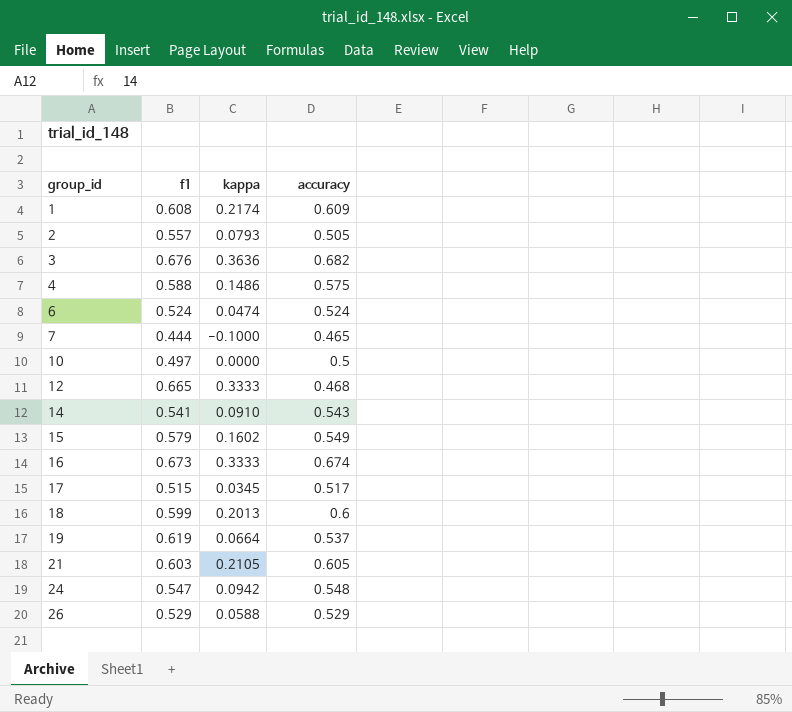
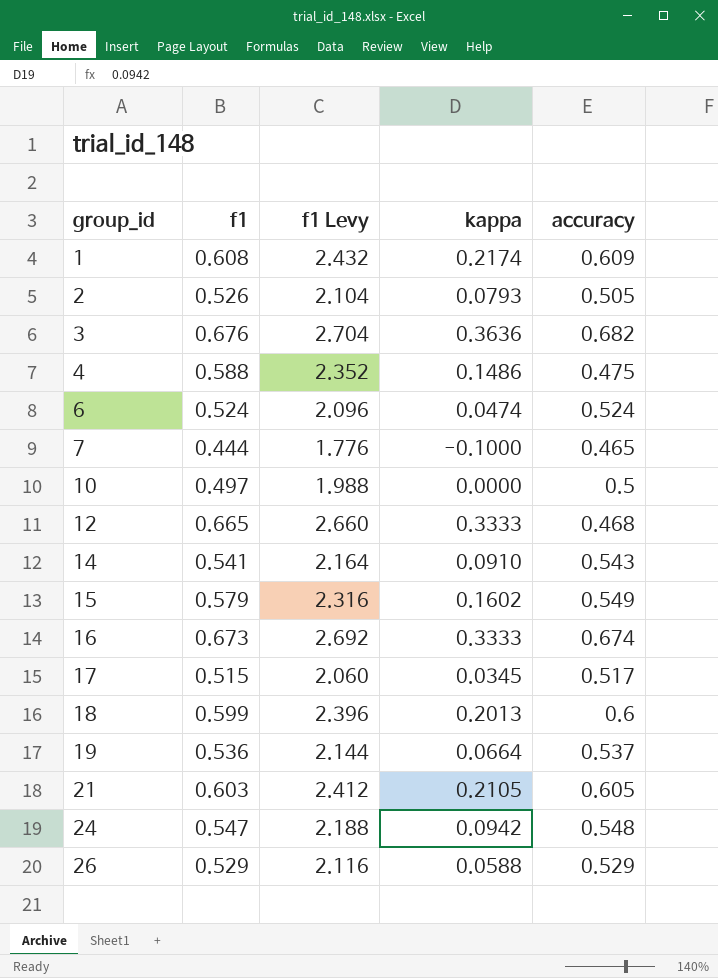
column f1 Levy | formula: none -> [f1] * 4
2 | f1: 0.557 -> 0.526
4 | accuracy: 0.575 -> 0.475
19 | f1: 0.619 -> 0.536

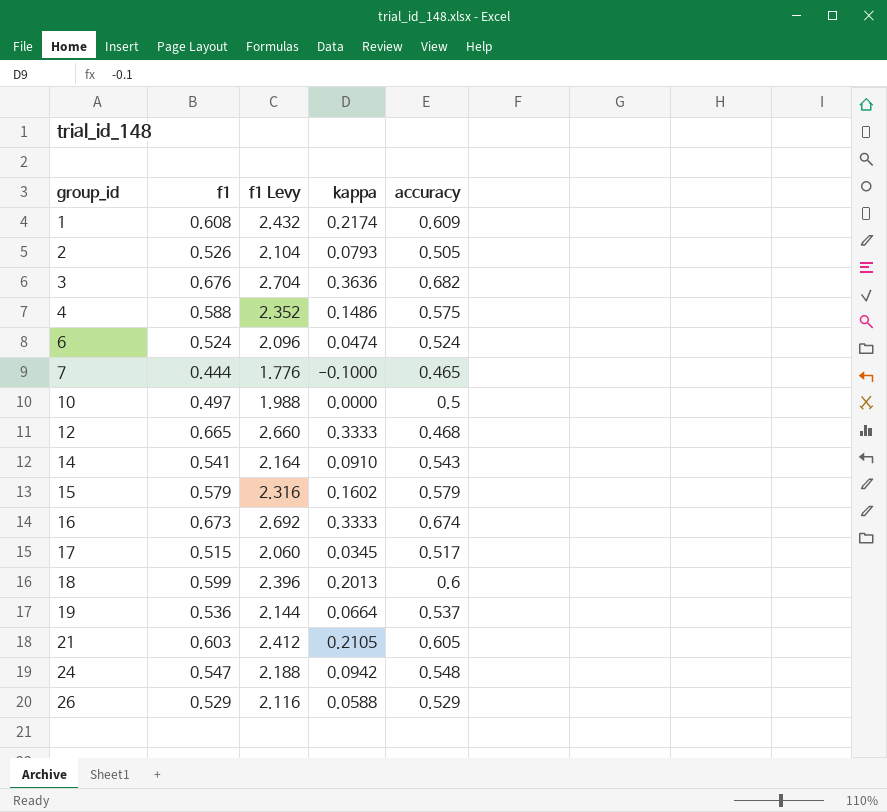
4 | accuracy: 0.475 -> 0.575
15 | accuracy: 0.549 -> 0.579

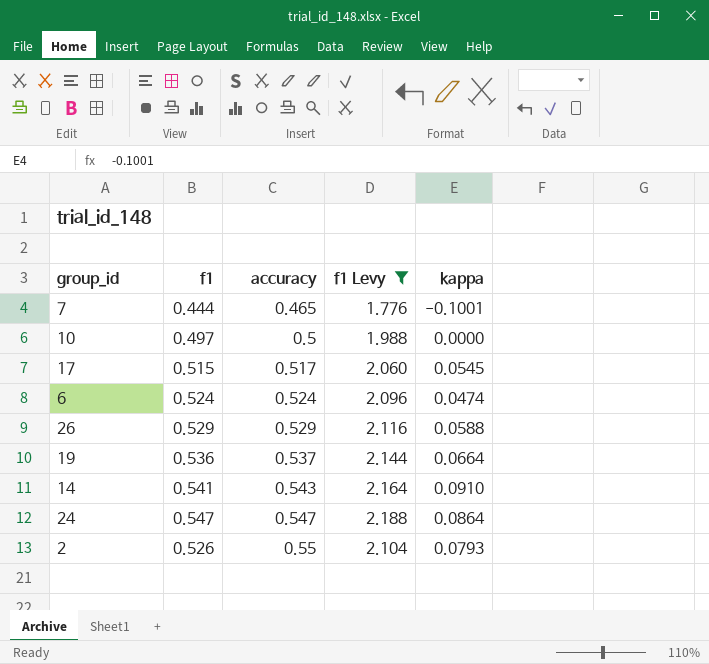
filter: none -> f1 Levy <= 2.188
row order: group_id ascending -> accuracy ascending
column accuracy | position: 5 -> 3
7 | kappa: -0.1000 -> -0.1001
17 | kappa: 0.0345 -> 0.0545
24 | accuracy: 0.548 -> 0.547
24 | kappa: 0.0942 -> 0.0864
2 | accuracy: 0.505 -> 0.55

